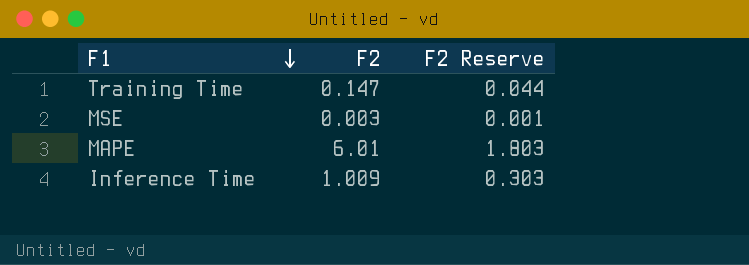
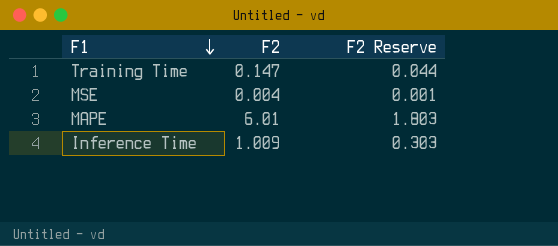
MSE | F2: 0.003 -> 0.004

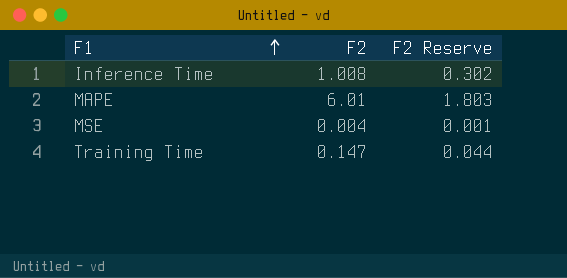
row order: F1 descending -> F1 ascending
Inference Time | F2: 1.009 -> 1.008
Inference Time | F2 Reserve: 0.303 -> 0.302

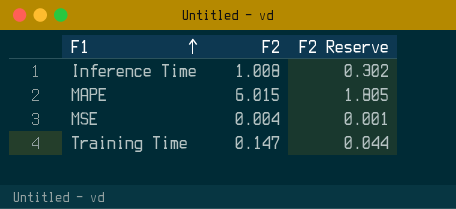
MAPE | F2: 6.01 -> 6.015
MAPE | F2 Reserve: 1.803 -> 1.805

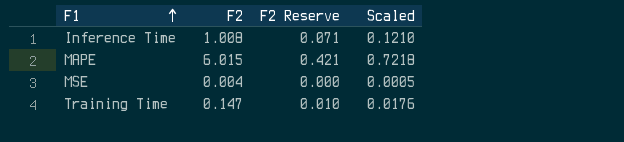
column F2 Reserve | formula: [F2] * 0.3 -> [F2] * 0.07
column Scaled | formula: none -> [F2] * 0.12

